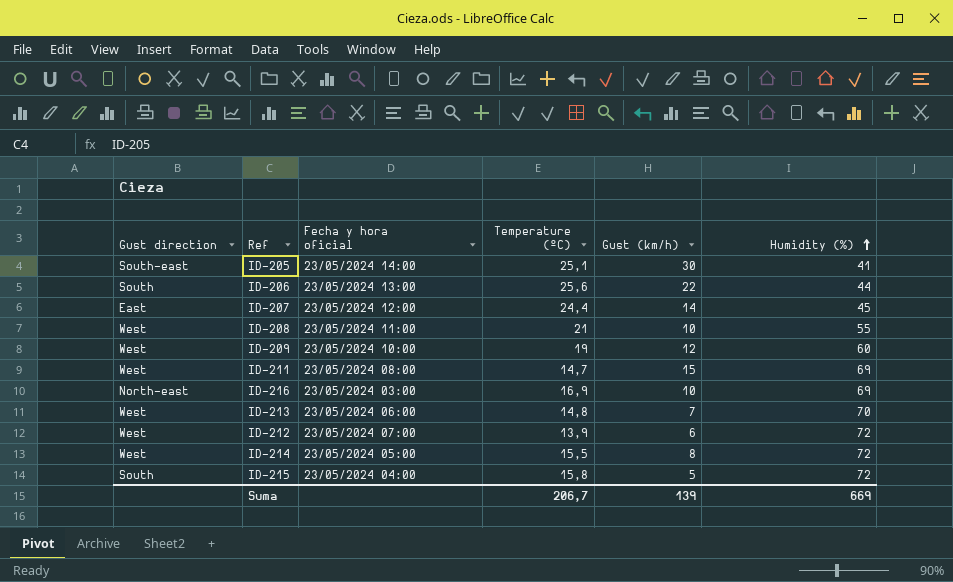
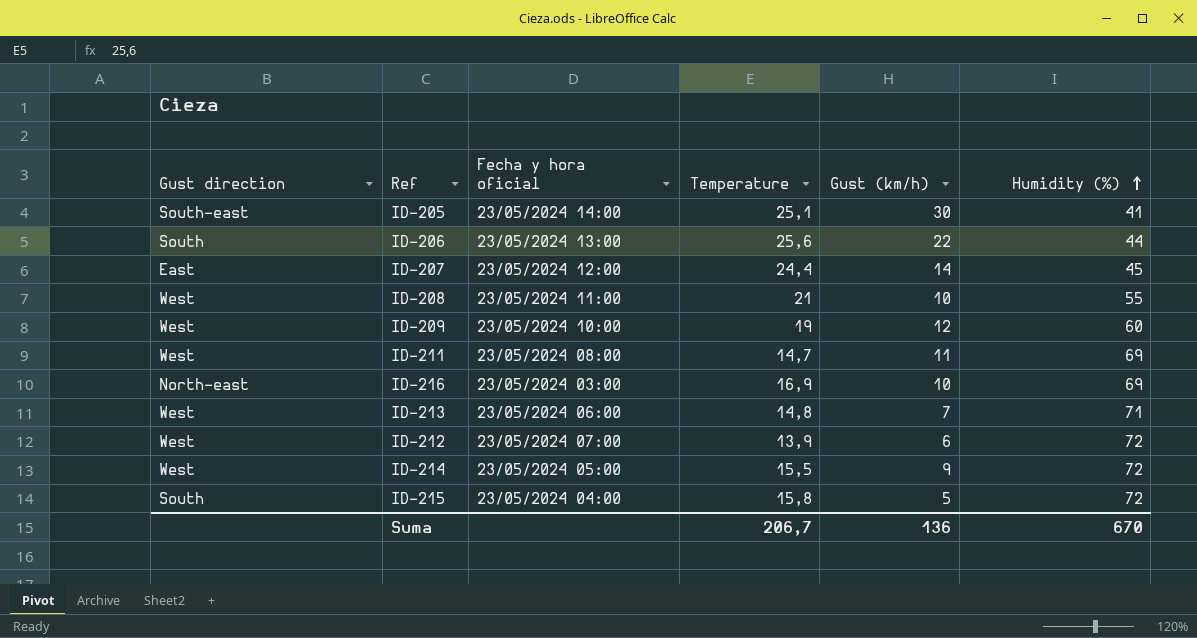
column name: Temperature (ºC) -> Temperature
ID-211 | Gust (km/h): 15 -> 11
ID-213 | Humidity (%): 70 -> 71
ID-214 | Gust (km/h): 8 -> 9
Suma | Gust (km/h): 139 -> 136
Suma | Humidity (%): 669 -> 670

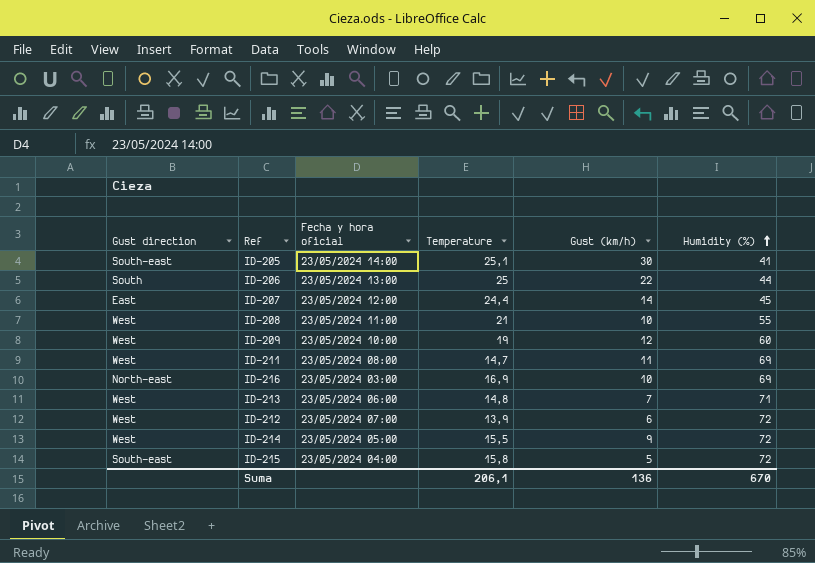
ID-206 | Temperature: 25,6 -> 25
ID-215 | Gust direction: South -> South-east
Suma | Temperature: 206,7 -> 206,1

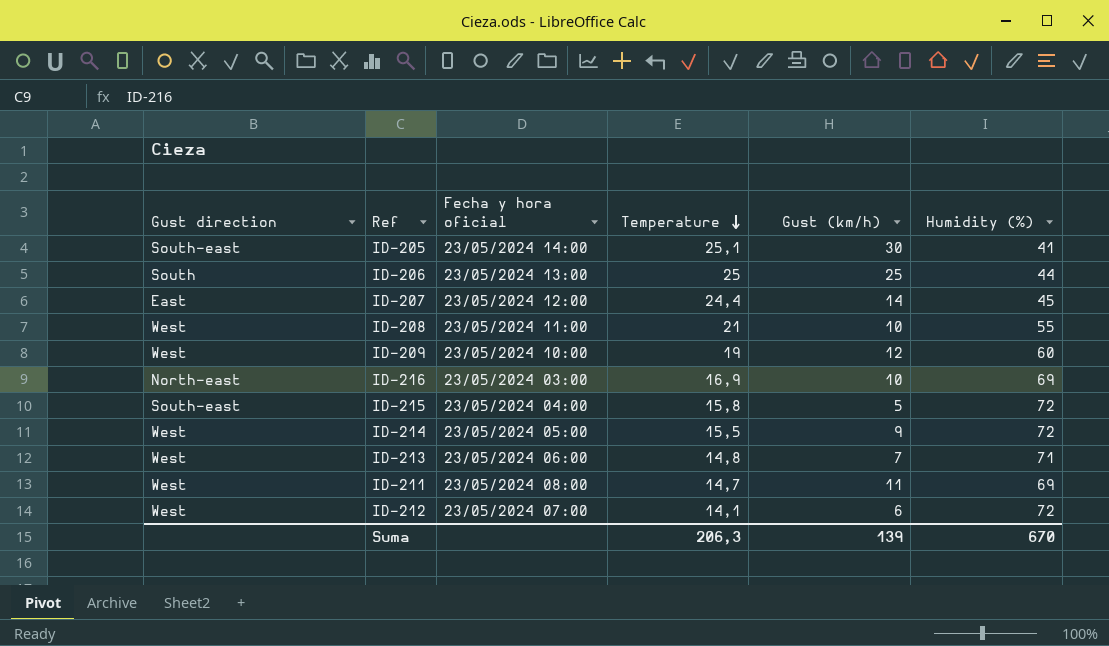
row order: Humidity (%) ascending -> Temperature descending
ID-206 | Gust (km/h): 22 -> 25
ID-212 | Temperature: 13,9 -> 14,1
Suma | Temperature: 206,1 -> 206,3
Suma | Gust (km/h): 136 -> 139

